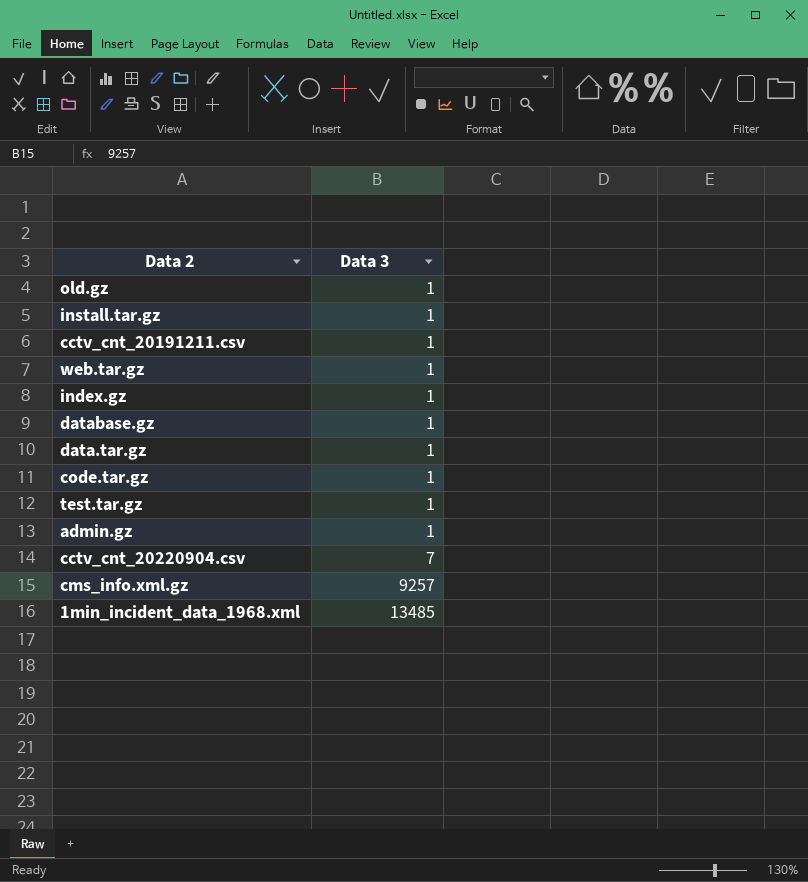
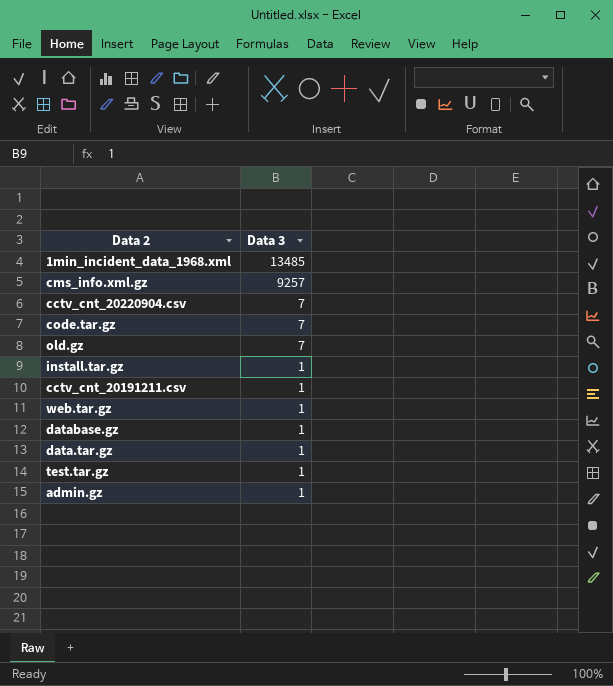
row order: Data 3 ascending -> Data 3 descending
row index.gz: 1 -> none
code.tar.gz | Data 3: 1 -> 7
old.gz | Data 3: 1 -> 7

